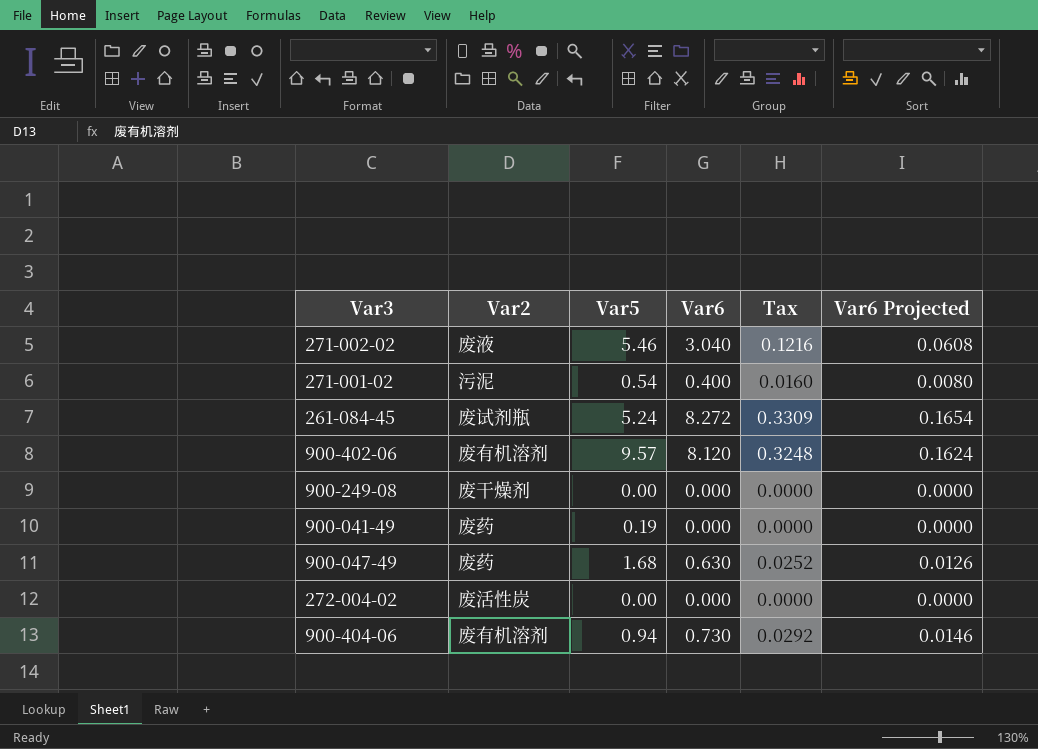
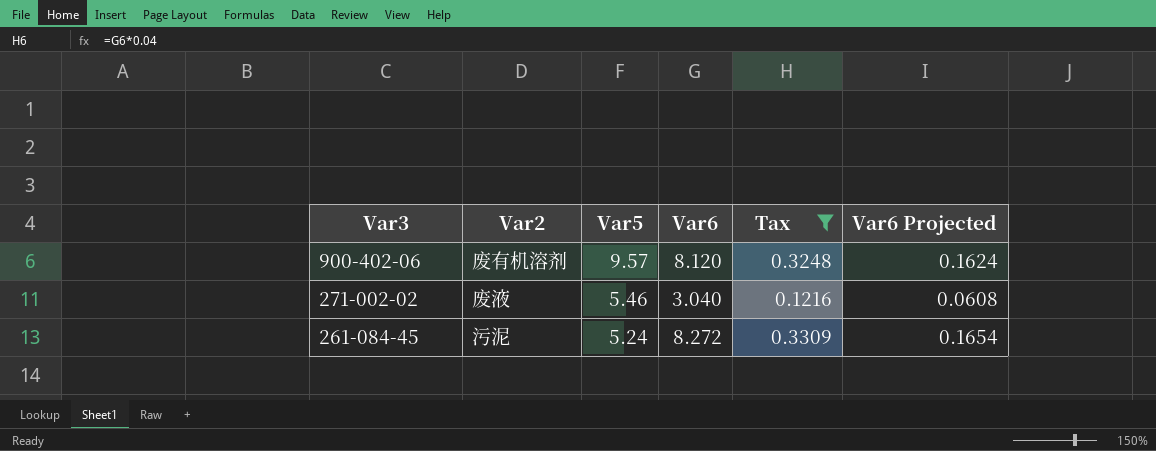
filter: none -> Tax >= 0.1216
row order: none -> Var3 descending
261-084-45 | Var2: 废试剂瓶 -> 污泥

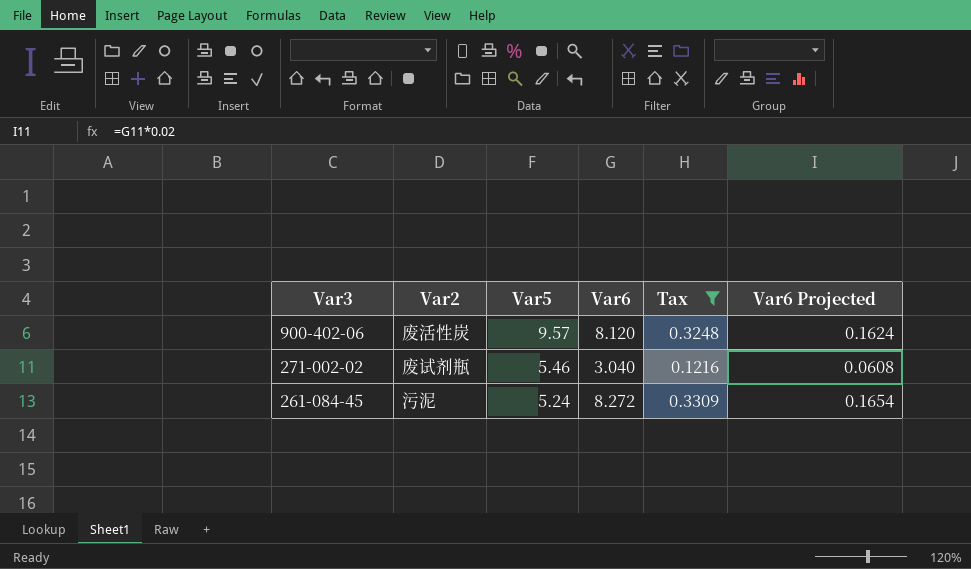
900-402-06 | Var2: 废有机溶剂 -> 废活性炭
271-002-02 | Var2: 废液 -> 废试剂瓶

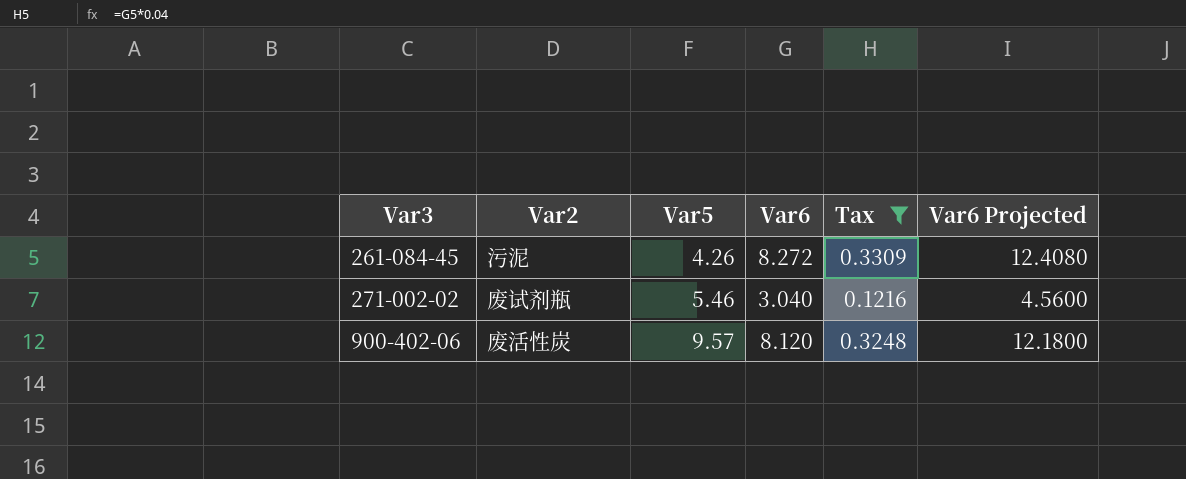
row order: Var3 descending -> Var3 ascending
column Var6 Projected | formula: [Var6] * 0.02 -> [Var6] * 1.5
261-084-45 | Var5: 5.24 -> 4.26

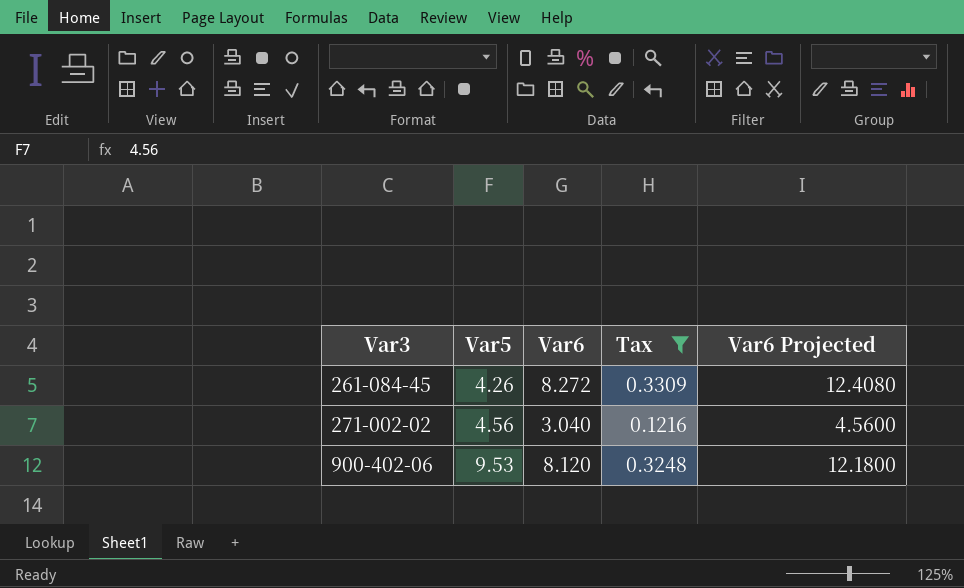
column Var2 | position: 2 -> none
271-002-02 | Var5: 5.46 -> 4.56
900-402-06 | Var5: 9.57 -> 9.53

